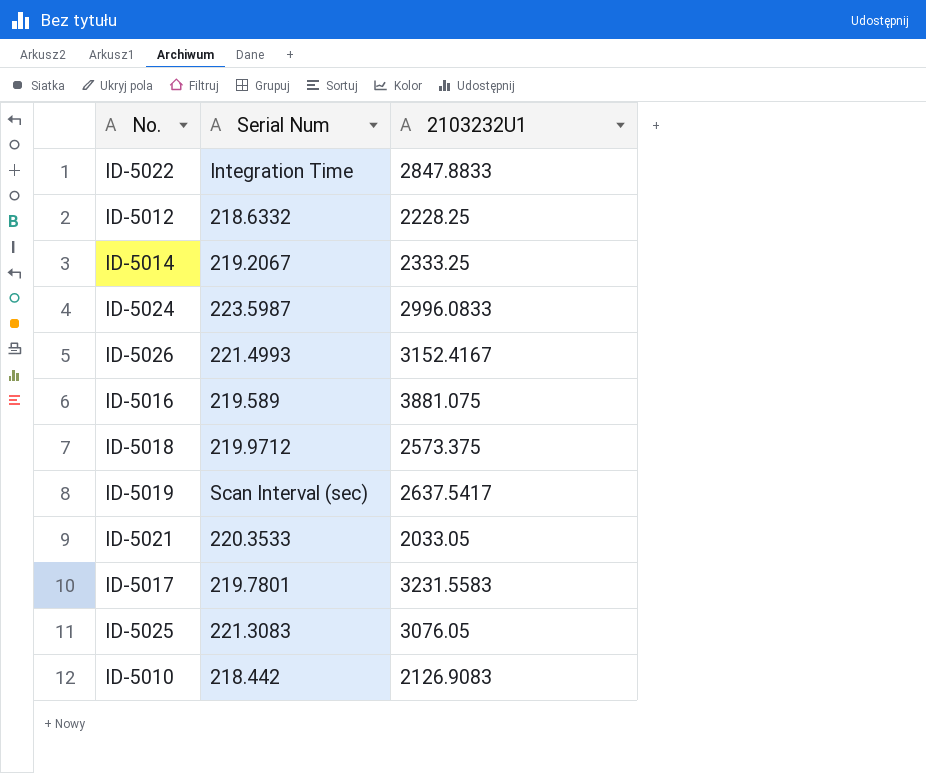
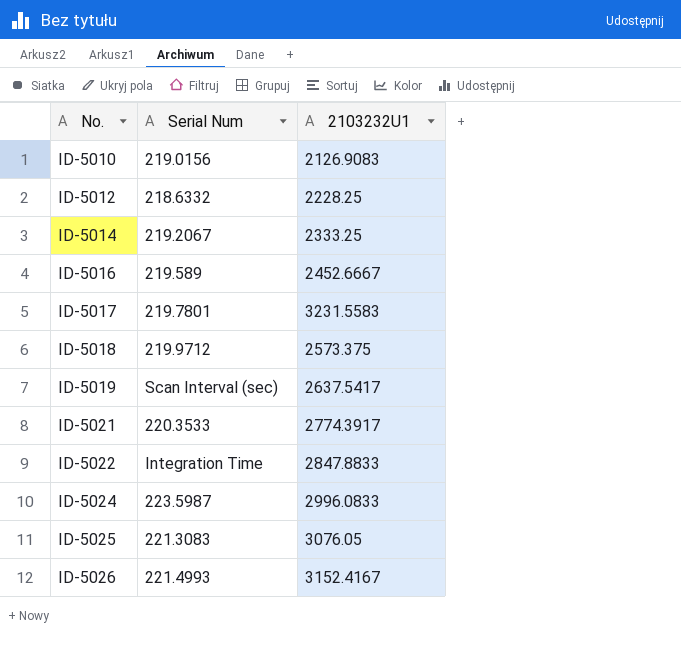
row order: none -> No. ascending
ID-5010 | Serial Num: 218.442 -> 219.0156
ID-5016 | 2103232U1: 3881.075 -> 2452.6667
ID-5021 | 2103232U1: 2033.05 -> 2774.3917

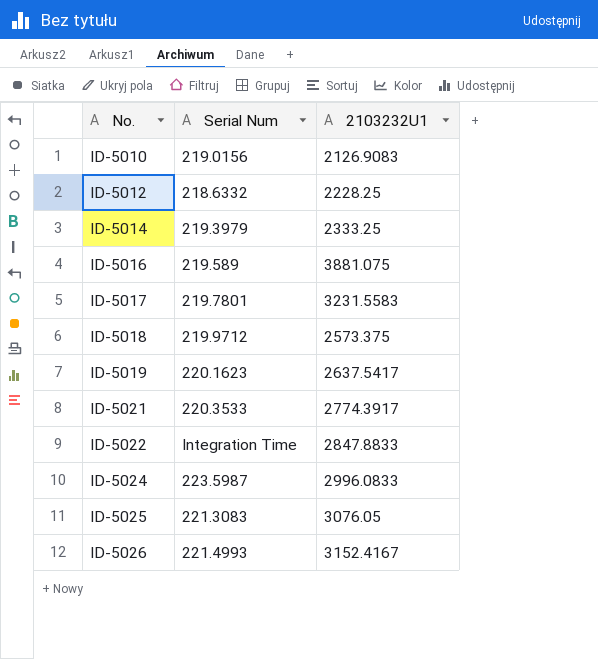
ID-5014 | Serial Num: 219.2067 -> 219.3979
ID-5016 | 2103232U1: 2452.6667 -> 3881.075
ID-5019 | Serial Num: Scan Interval (sec) -> 220.1623

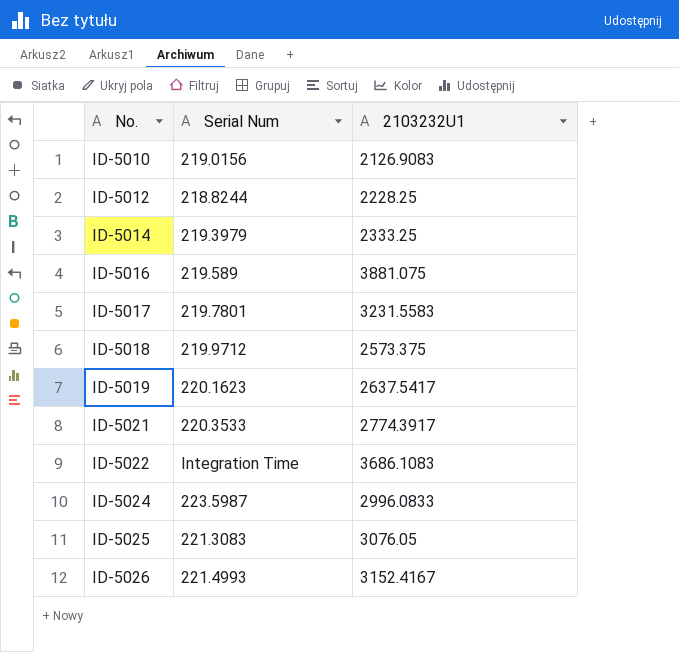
ID-5012 | Serial Num: 218.6332 -> 218.8244
ID-5022 | 2103232U1: 2847.8833 -> 3686.1083

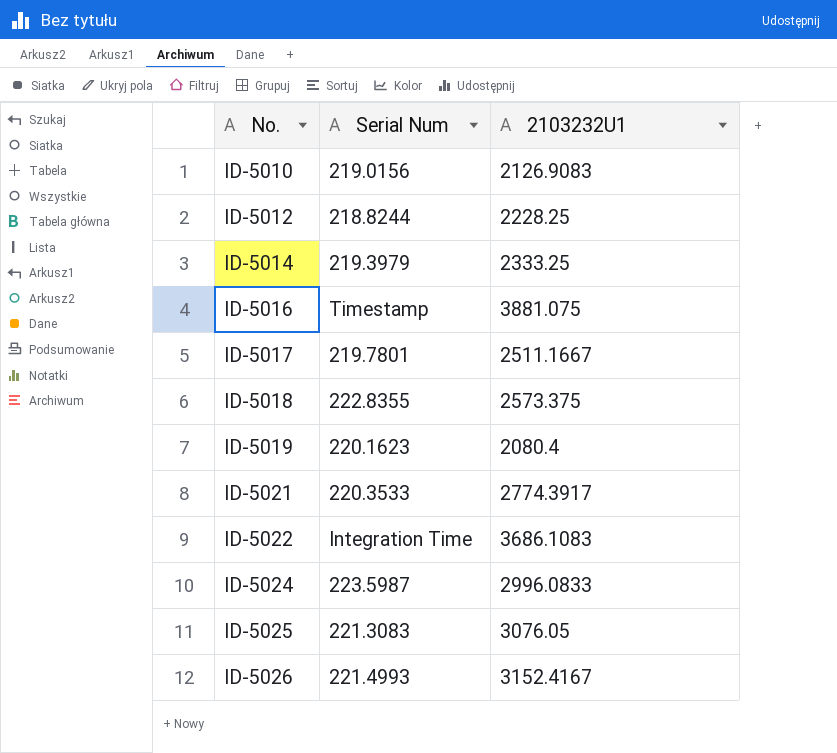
ID-5016 | Serial Num: 219.589 -> Timestamp
ID-5017 | 2103232U1: 3231.5583 -> 2511.1667
ID-5018 | Serial Num: 219.9712 -> 222.8355
ID-5019 | 2103232U1: 2637.5417 -> 2080.4

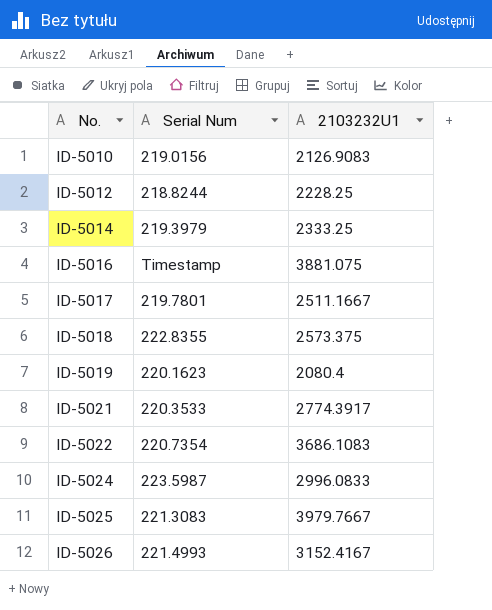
ID-5022 | Serial Num: Integration Time -> 220.7354
ID-5025 | 2103232U1: 3076.05 -> 3979.7667

